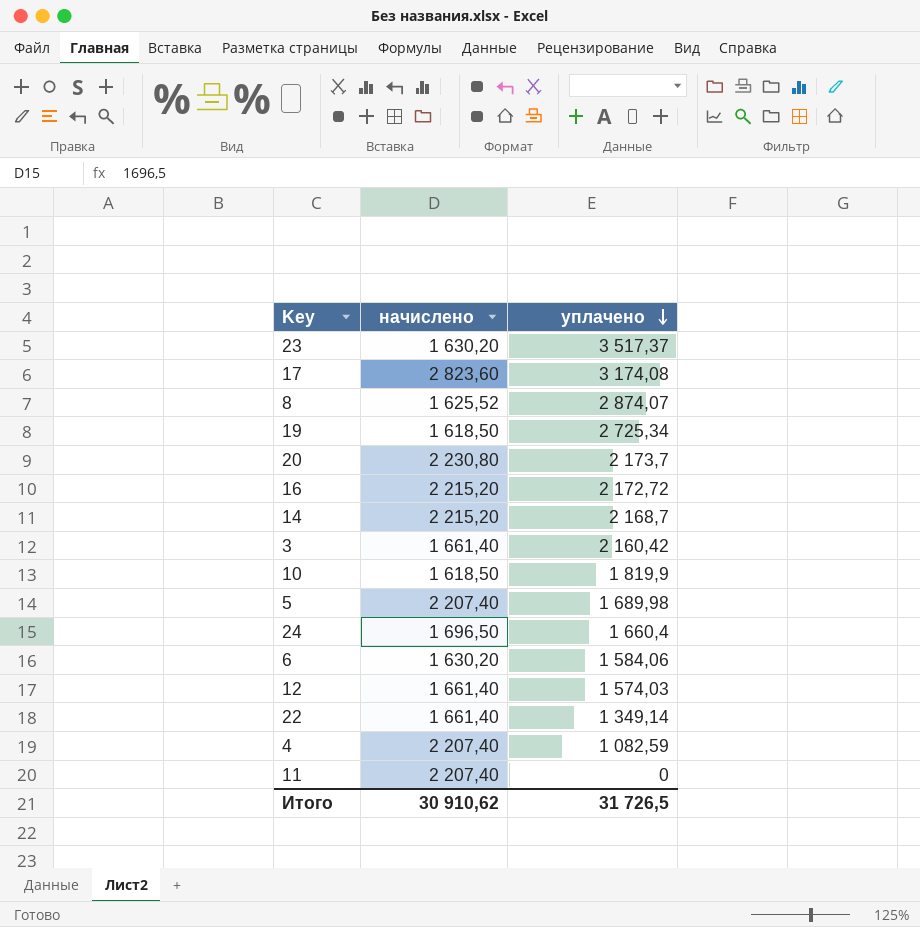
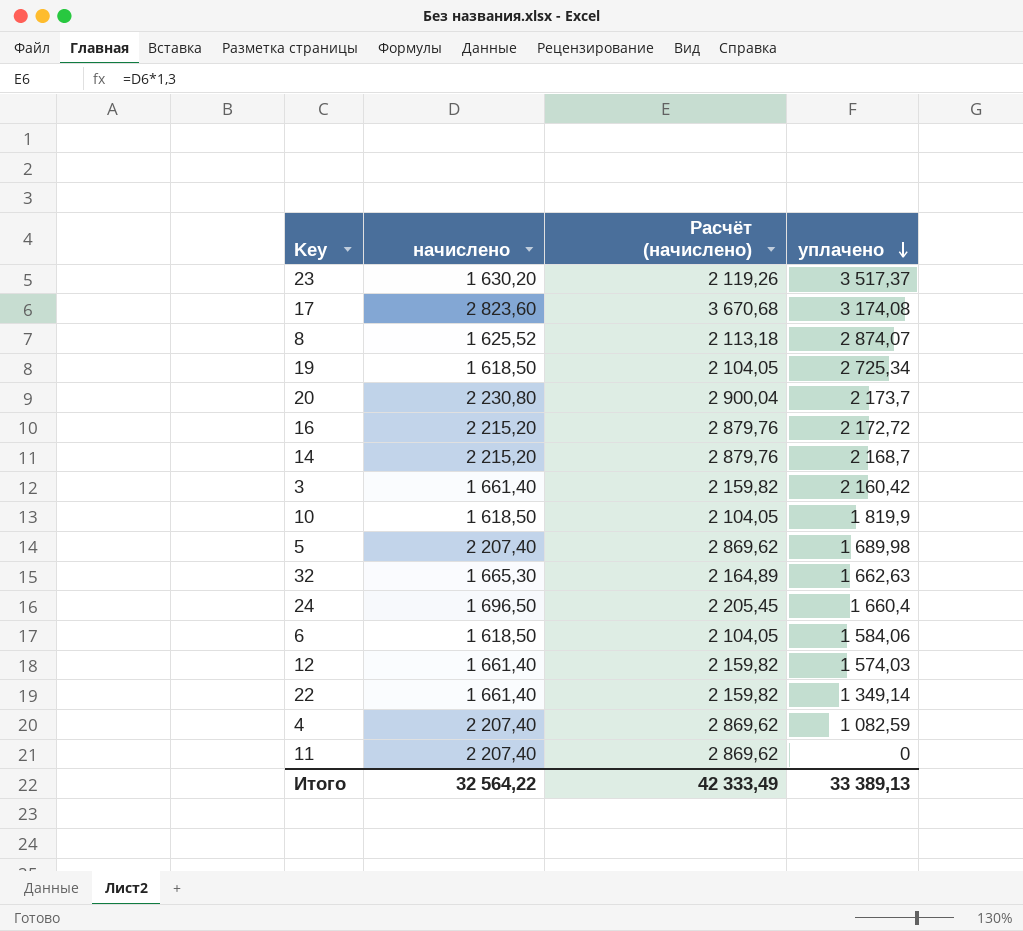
column Расчёт (начислено) | formula: none -> [начислено] * 1,3
row 32: none -> 1 665,30 | 2 164,89 | 1 662,63
6 | начислено: 1 630,20 -> 1 618,50
Итого | начислено: 30 910,62 -> 32 564,22
Итого | уплачено: 31 726,5 -> 33 389,13

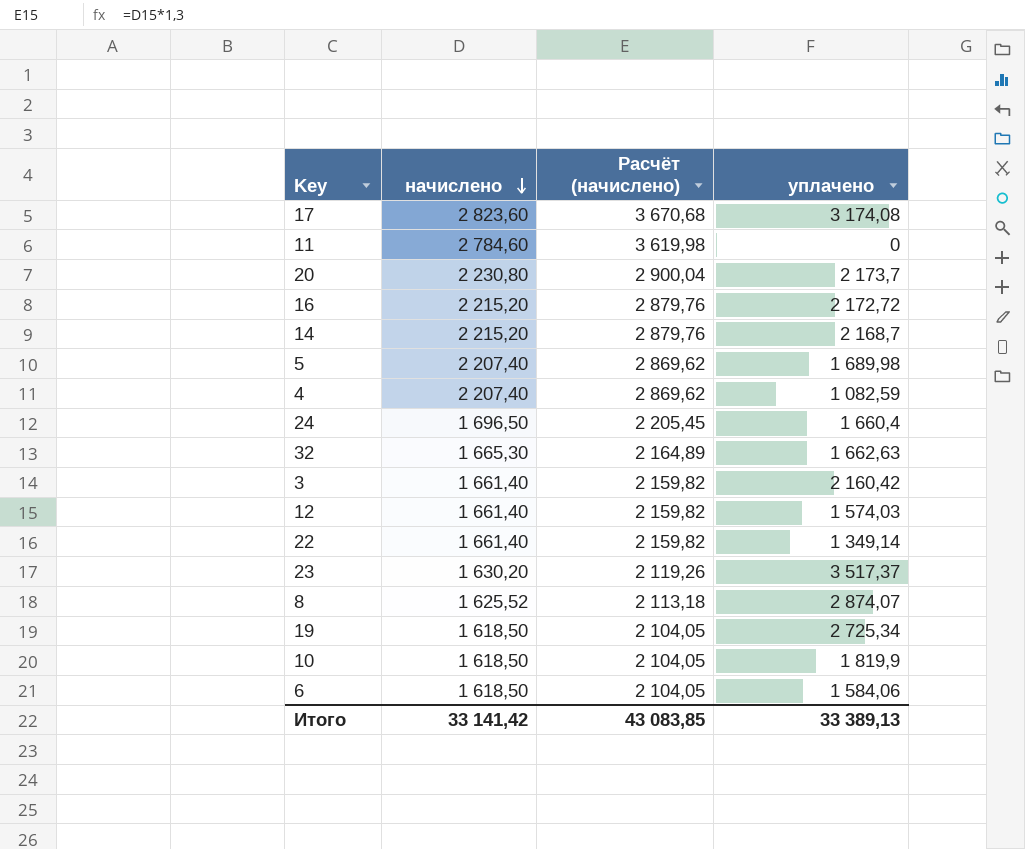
row order: уплачено descending -> начислено descending
11 | начислено: 2 207,40 -> 2 784,60
11 | Расчёт (начислено): 2 869,62 -> 3 619,98
Итого | начислено: 32 564,22 -> 33 141,42
Итого | Расчёт (начислено): 42 333,49 -> 43 083,85

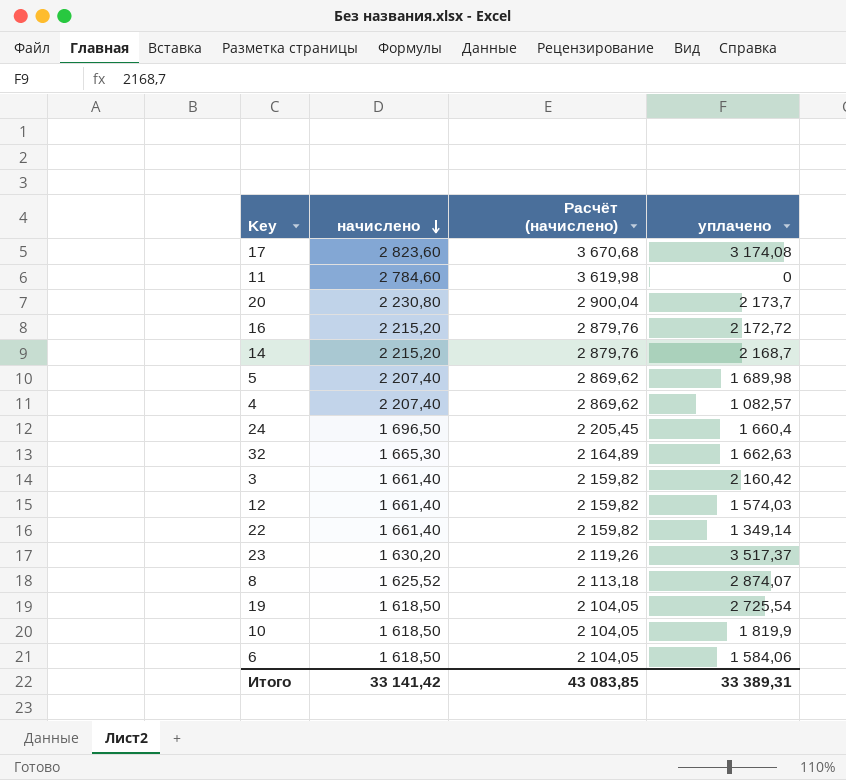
4 | уплачено: 1 082,59 -> 1 082,57
19 | уплачено: 2 725,34 -> 2 725,54
Итого | уплачено: 33 389,13 -> 33 389,31

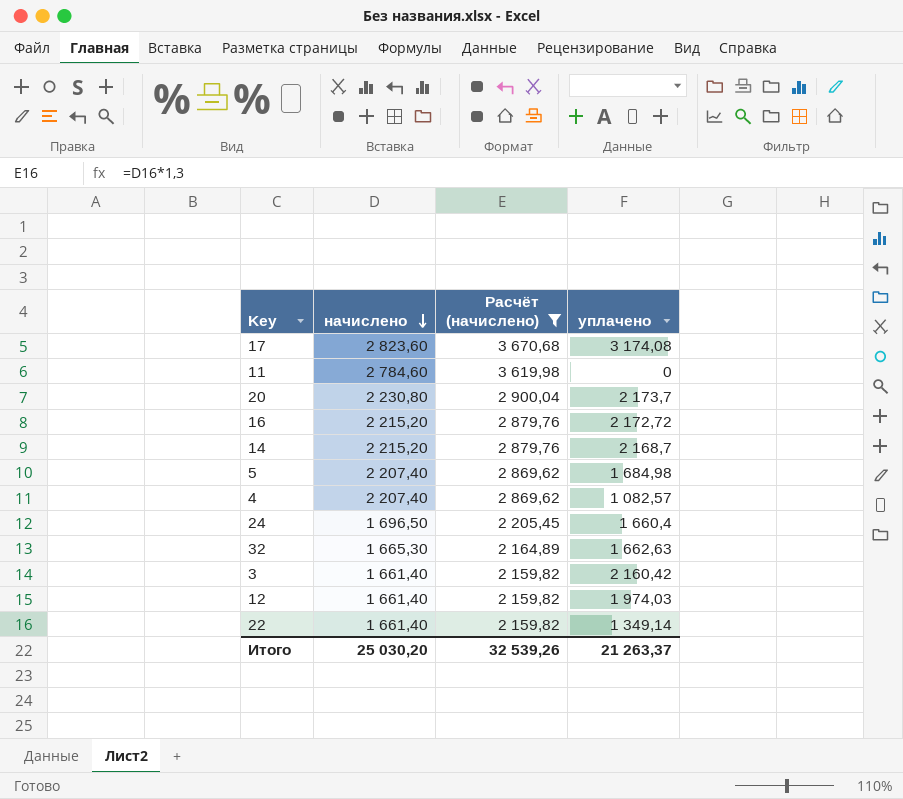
filter: none -> Расчёт (начислено) >= 2 159,82
5 | уплачено: 1 689,98 -> 1 684,98
12 | уплачено: 1 574,03 -> 1 974,03
Итого | начислено: 33 141,42 -> 25 030,20
Итого | Расчёт (начислено): 43 083,85 -> 32 539,26
Итого | уплачено: 33 389,31 -> 21 263,37

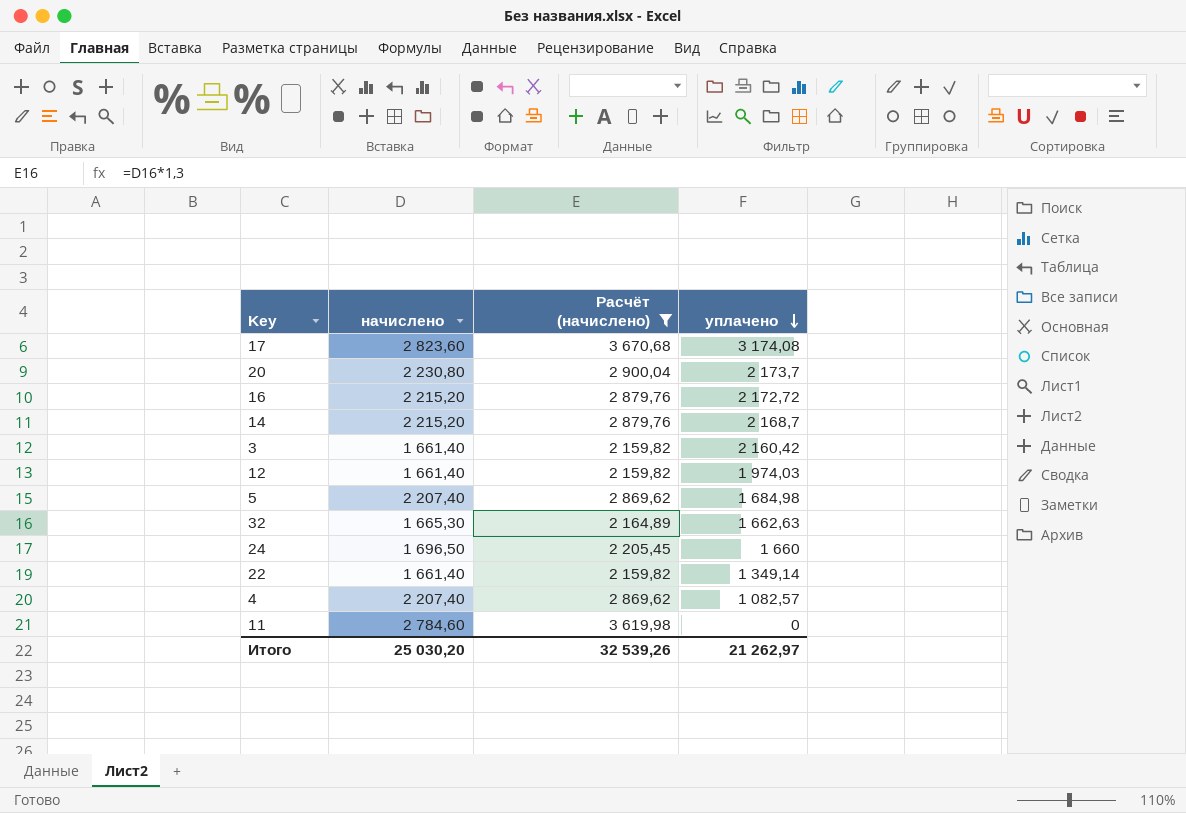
row order: начислено descending -> уплачено descending
24 | уплачено: 1 660,4 -> 1 660
Итого | уплачено: 21 263,37 -> 21 262,97

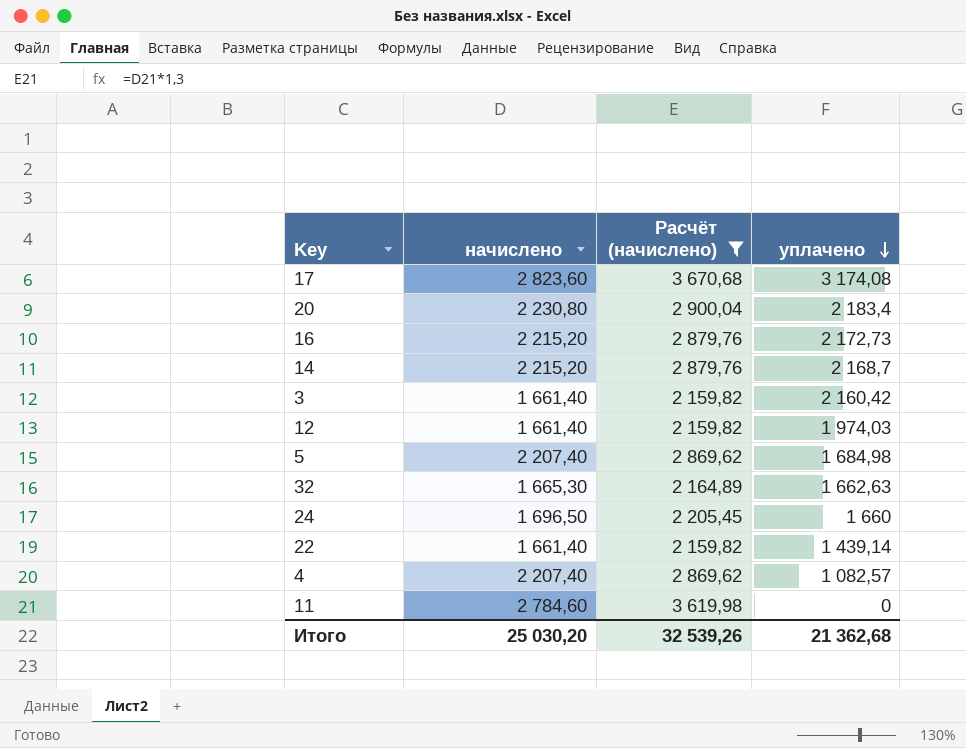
20 | уплачено: 2 173,7 -> 2 183,4
16 | уплачено: 2 172,72 -> 2 172,73
22 | уплачено: 1 349,14 -> 1 439,14
Итого | уплачено: 21 262,97 -> 21 362,68

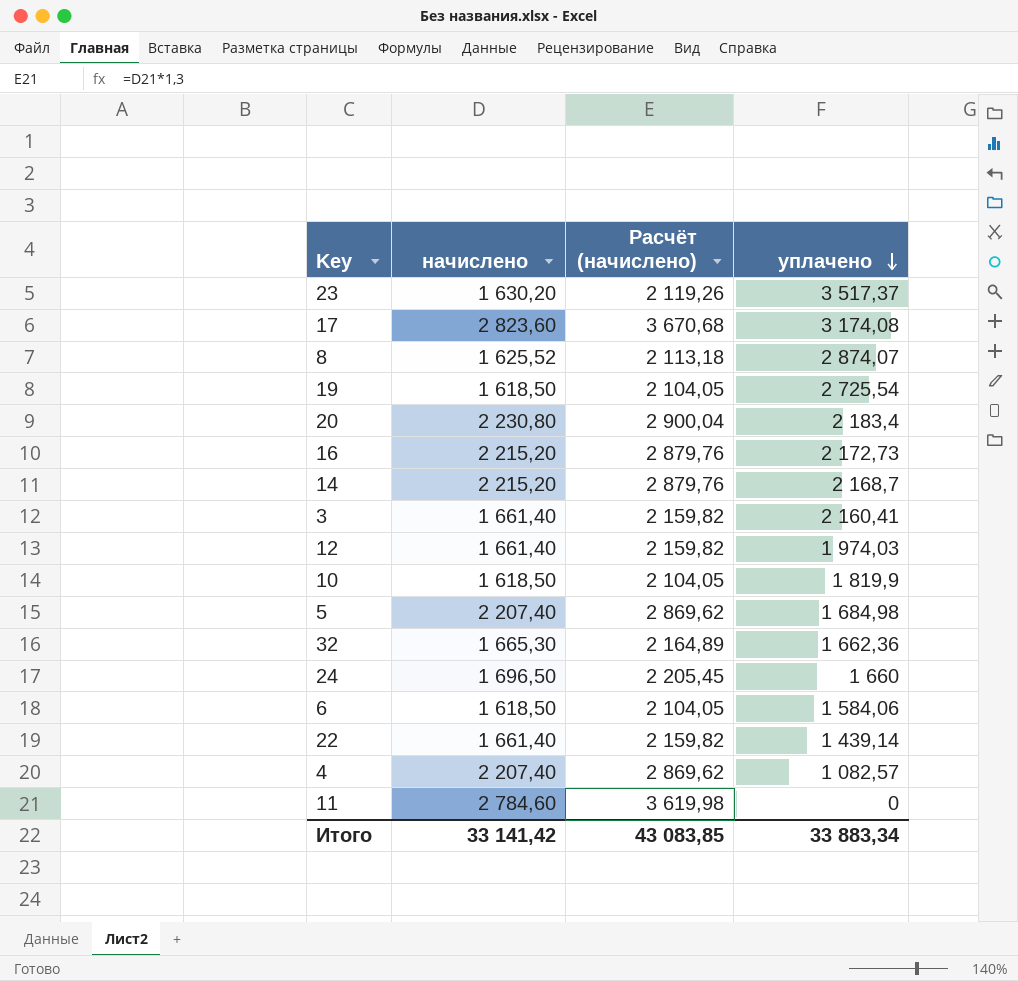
filter: Расчёт (начислено) >= 2 159,82 -> none
3 | уплачено: 2 160,42 -> 2 160,41
32 | уплачено: 1 662,63 -> 1 662,36
Итого | начислено: 25 030,20 -> 33 141,42
Итого | Расчёт (начислено): 32 539,26 -> 43 083,85
Итого | уплачено: 21 362,68 -> 33 883,34

